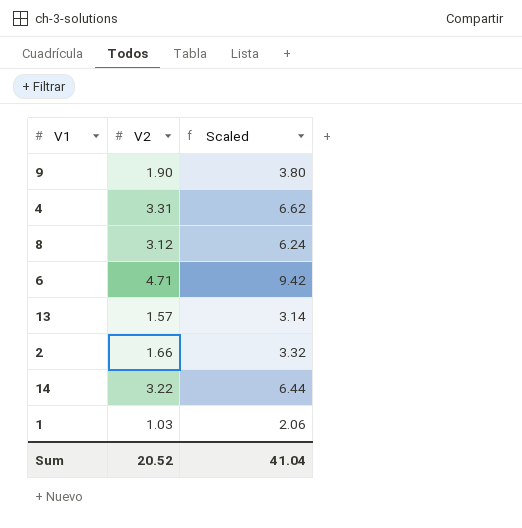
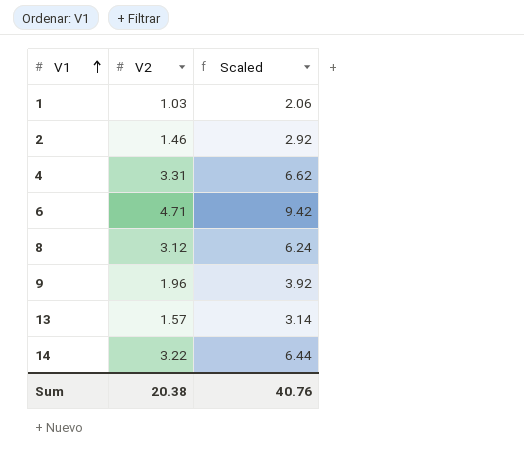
row order: none -> V1 ascending
2 | V2: 1.66 -> 1.46
2 | Scaled: 3.32 -> 2.92
9 | V2: 1.90 -> 1.96
9 | Scaled: 3.80 -> 3.92
Sum | V2: 20.52 -> 20.38
Sum | Scaled: 41.04 -> 40.76

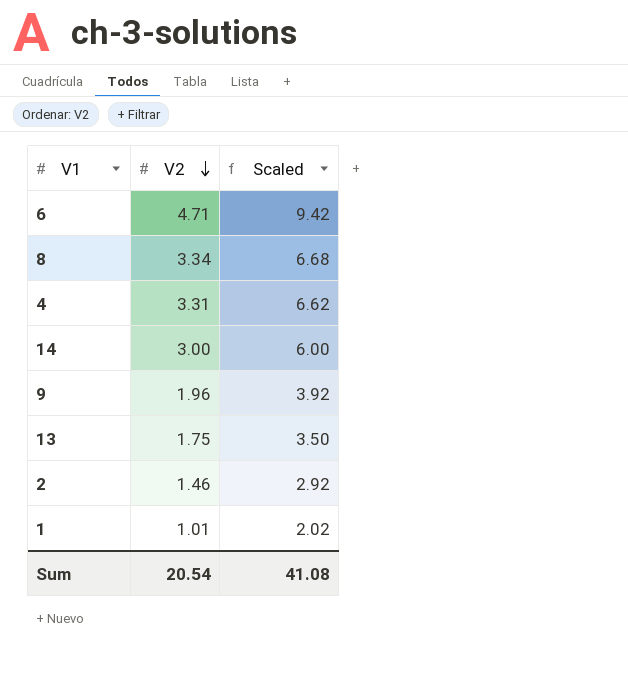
row order: V1 ascending -> V2 descending
8 | V2: 3.12 -> 3.34
8 | Scaled: 6.24 -> 6.68
14 | V2: 3.22 -> 3.00
14 | Scaled: 6.44 -> 6.00
13 | V2: 1.57 -> 1.75
13 | Scaled: 3.14 -> 3.50
1 | V2: 1.03 -> 1.01
1 | Scaled: 2.06 -> 2.02
Sum | V2: 20.38 -> 20.54
Sum | Scaled: 40.76 -> 41.08

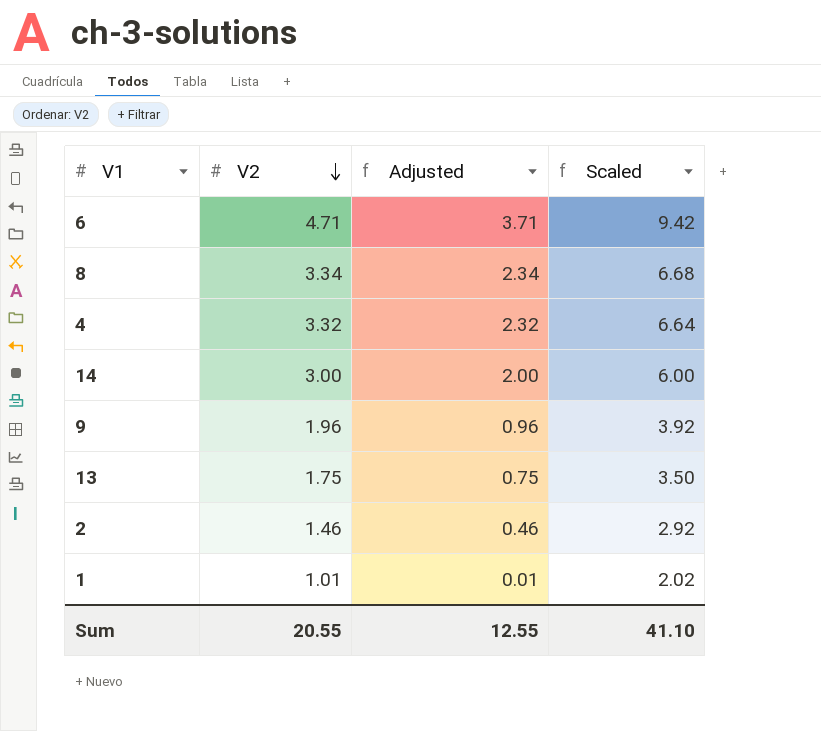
column Adjusted | formula: none -> [V2] - 1
4 | V2: 3.31 -> 3.32
4 | Scaled: 6.62 -> 6.64
Sum | V2: 20.54 -> 20.55
Sum | Scaled: 41.08 -> 41.10

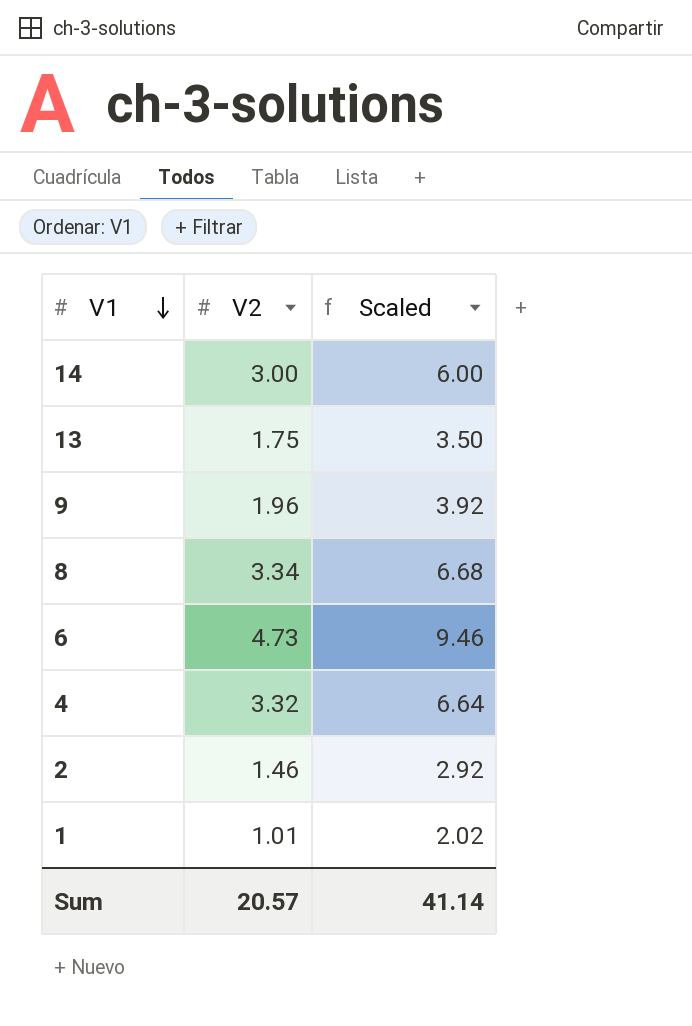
row order: V2 descending -> V1 descending
column Adjusted | formula: [V2] - 1 -> none
6 | V2: 4.71 -> 4.73
6 | Scaled: 9.42 -> 9.46
Sum | V2: 20.55 -> 20.57
Sum | Scaled: 41.10 -> 41.14

